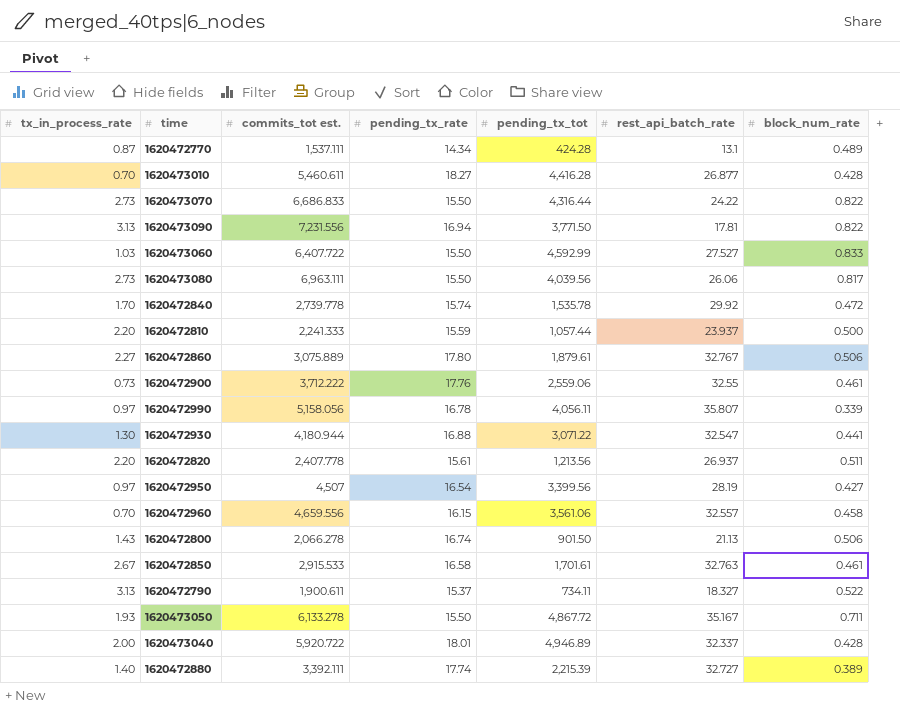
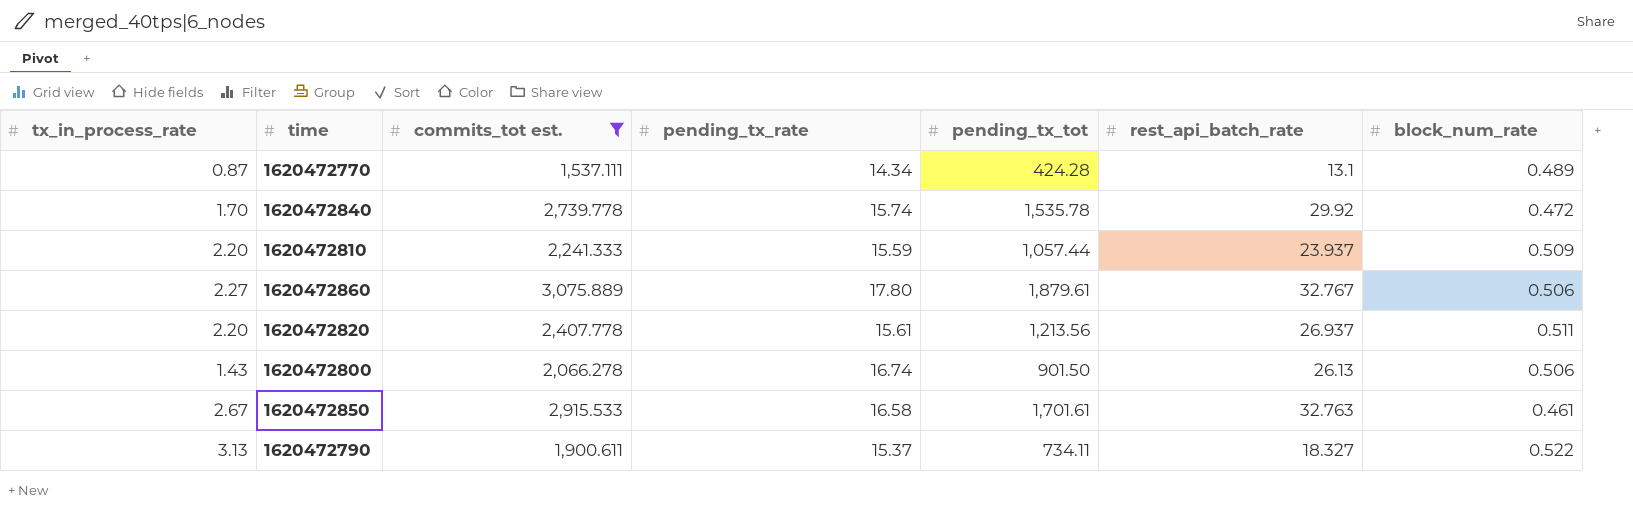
filter: none -> commits_tot est. <= 3,075.889
1620472810 | block_num_rate: 0.500 -> 0.509
1620472800 | rest_api_batch_rate: 21.13 -> 26.13

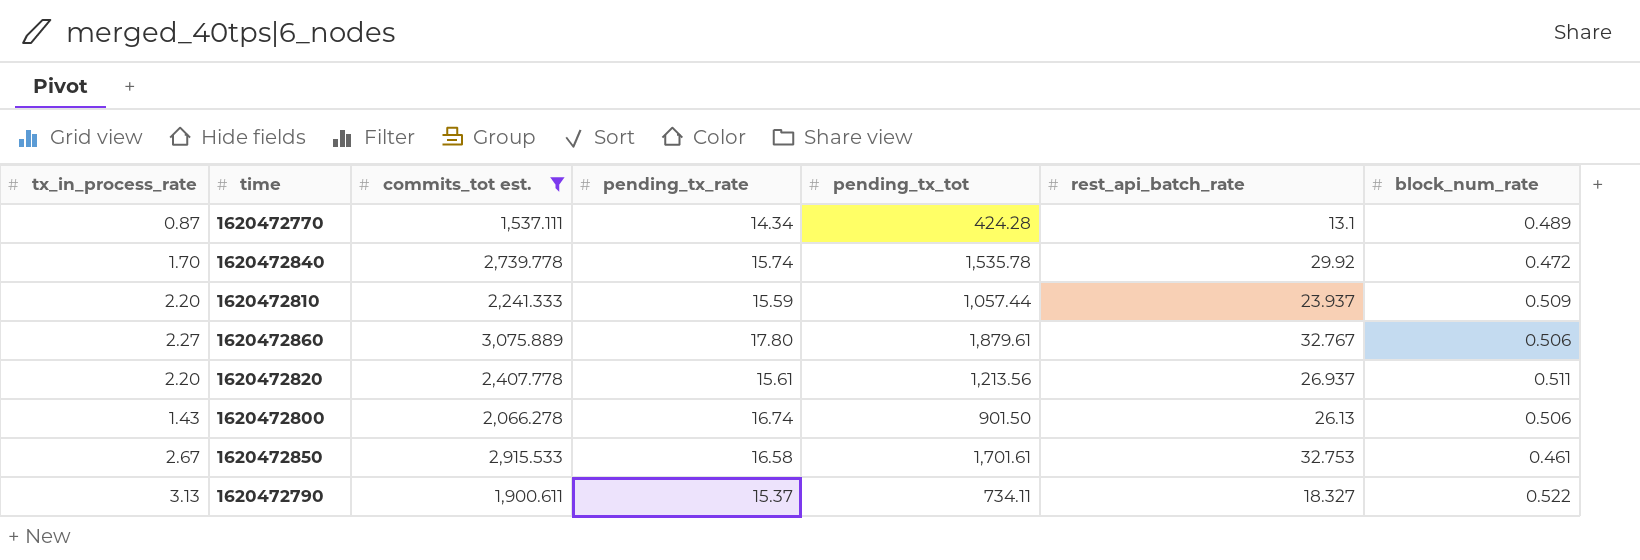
1620472850 | rest_api_batch_rate: 32.763 -> 32.753

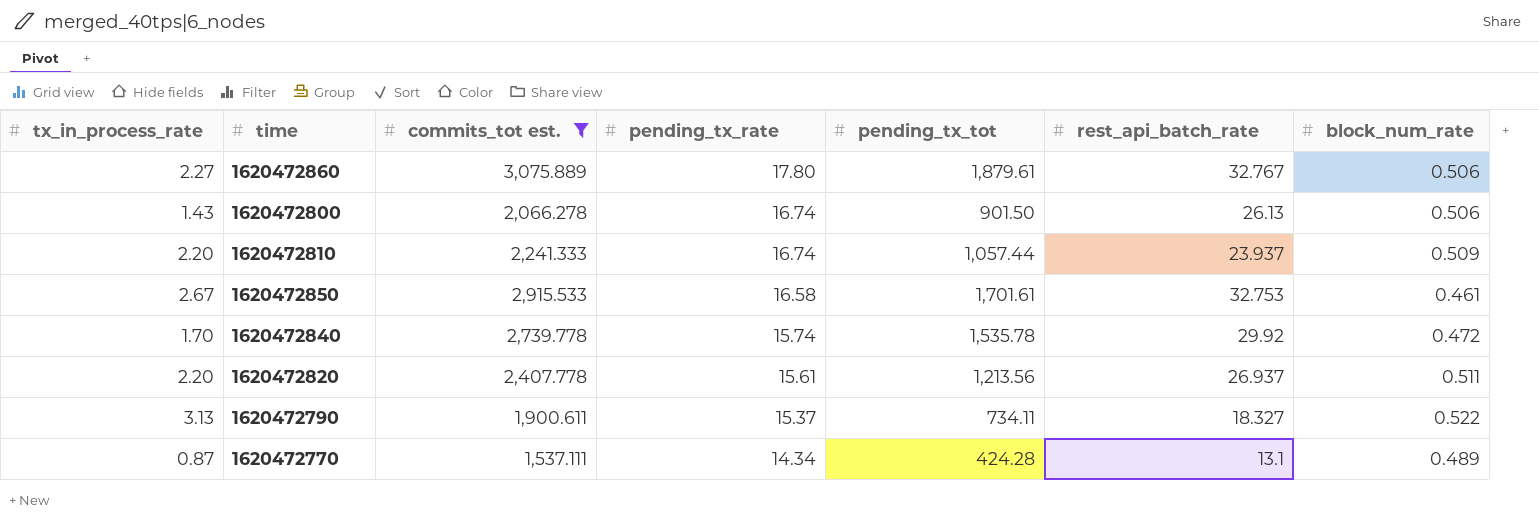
row order: none -> pending_tx_rate descending
1620472810 | pending_tx_rate: 15.59 -> 16.74

